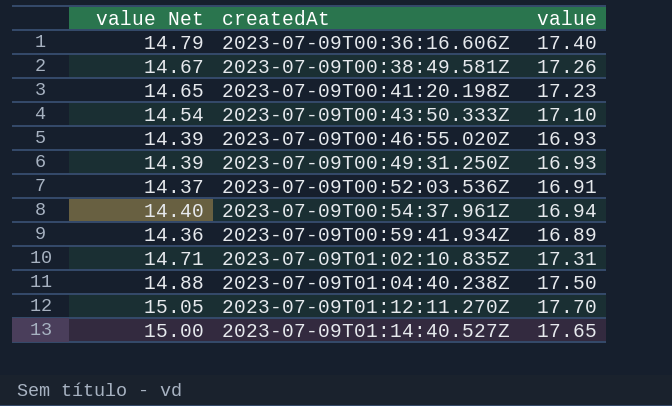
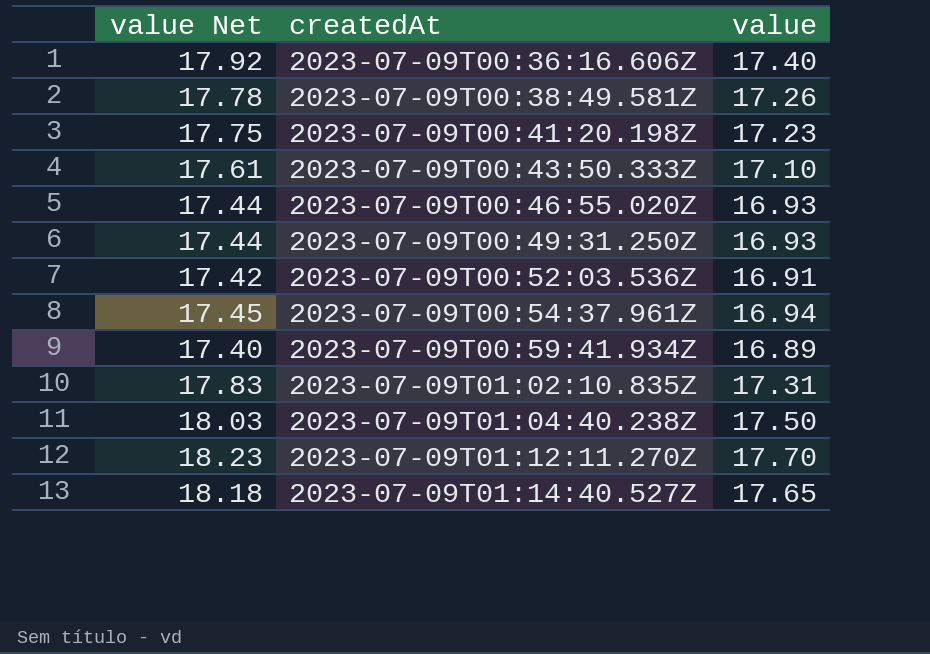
column value Net | formula: [value] * 0.85 -> [value] * 1.03

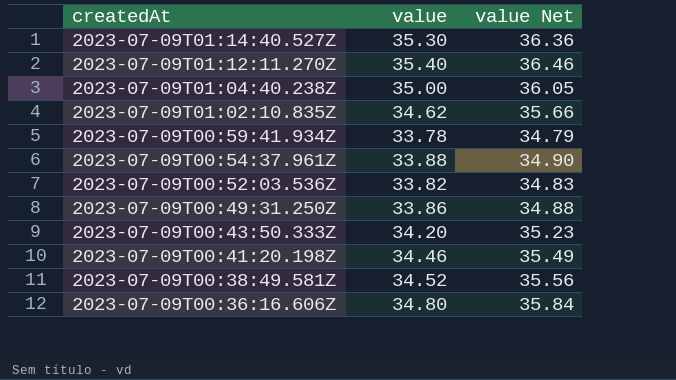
row order: createdAt ascending -> createdAt descending
column value Net | position: 1 -> 3
row 2023-07-09T00:46:55.020Z: 17.44 | 16.93 -> none
2023-07-09T01:14:40.527Z | value: 17.65 -> 35.30
2023-07-09T01:14:40.527Z | value Net: 18.18 -> 36.36
2023-07-09T01:12:11.270Z | value: 17.70 -> 35.40
2023-07-09T01:12:11.270Z | value Net: 18.23 -> 36.46
2023-07-09T01:04:40.238Z | value: 17.50 -> 35.00
2023-07-09T01:04:40.238Z | value Net: 18.03 -> 36.05
2023-07-09T01:02:10.835Z | value: 17.31 -> 34.62
2023-07-09T01:02:10.835Z | value Net: 17.83 -> 35.66
2023-07-09T00:59:41.934Z | value: 16.89 -> 33.78
2023-07-09T00:59:41.934Z | value Net: 17.40 -> 34.79
2023-07-09T00:54:37.961Z | value: 16.94 -> 33.88
2023-07-09T00:54:37.961Z | value Net: 17.45 -> 34.90
2023-07-09T00:52:03.536Z | value: 16.91 -> 33.82
2023-07-09T00:52:03.536Z | value Net: 17.42 -> 34.83
2023-07-09T00:49:31.250Z | value: 16.93 -> 33.86
2023-07-09T00:49:31.250Z | value Net: 17.44 -> 34.88
2023-07-09T00:43:50.333Z | value: 17.10 -> 34.20
2023-07-09T00:43:50.333Z | value Net: 17.61 -> 35.23
2023-07-09T00:41:20.198Z | value: 17.23 -> 34.46
2023-07-09T00:41:20.198Z | value Net: 17.75 -> 35.49
2023-07-09T00:38:49.581Z | value: 17.26 -> 34.52
2023-07-09T00:38:49.581Z | value Net: 17.78 -> 35.56
2023-07-09T00:36:16.606Z | value: 17.40 -> 34.80
2023-07-09T00:36:16.606Z | value Net: 17.92 -> 35.84

